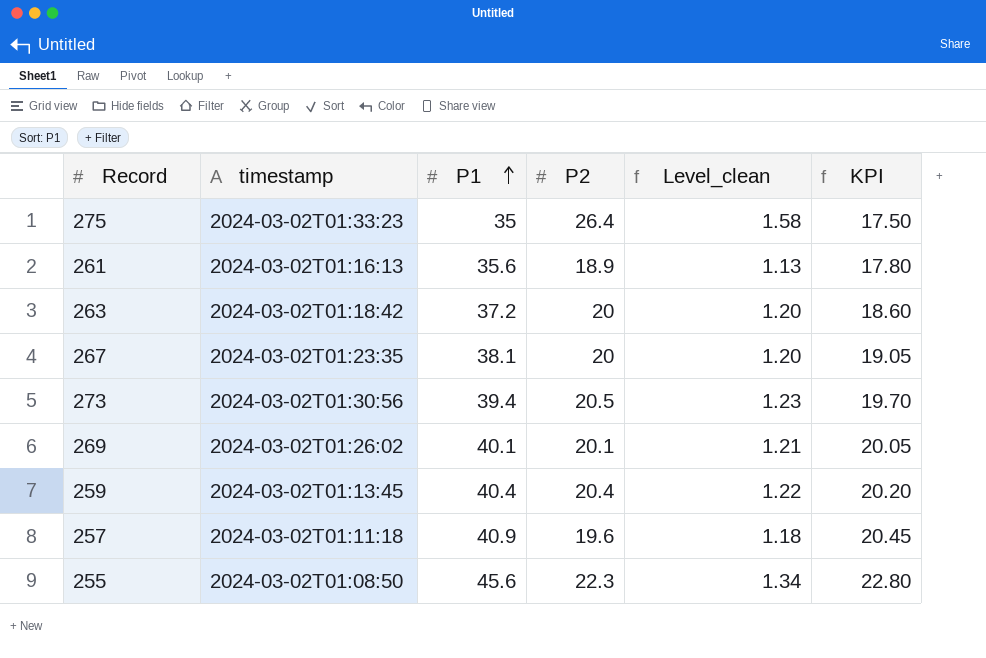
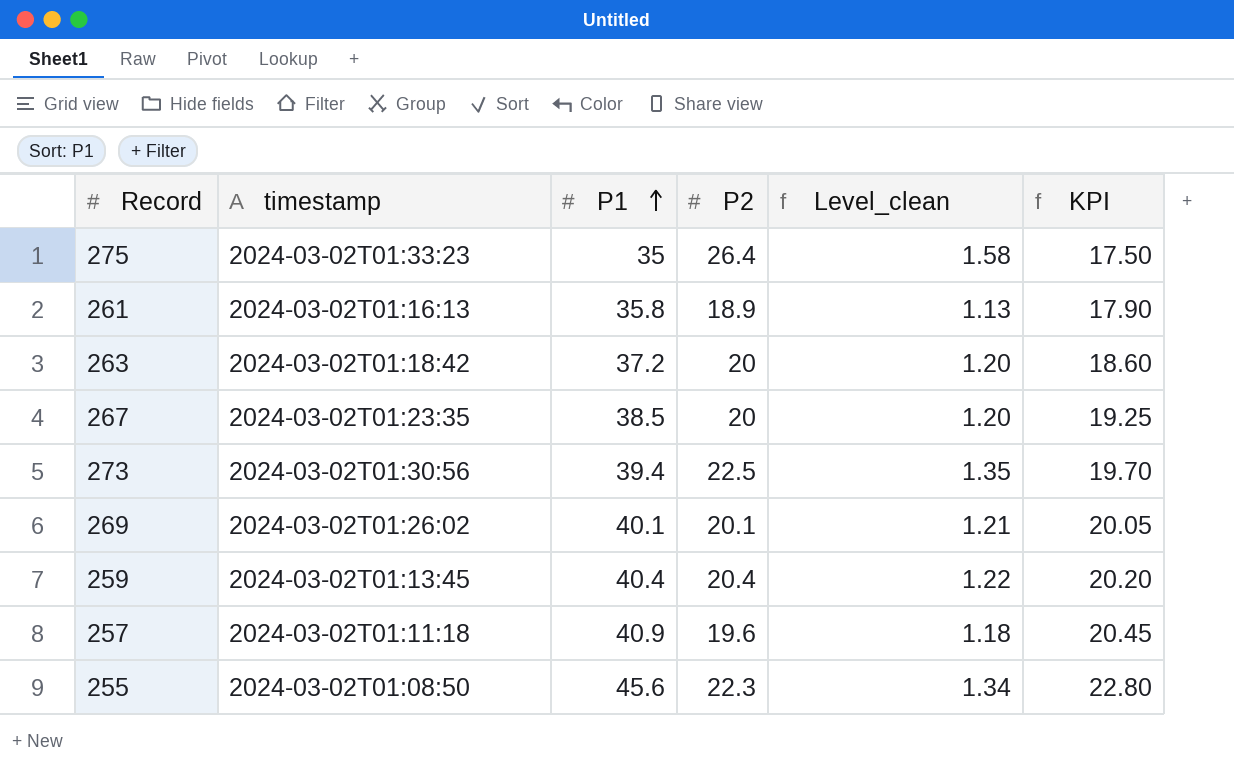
261 | P1: 35.6 -> 35.8
261 | KPI: 17.80 -> 17.90
267 | P1: 38.1 -> 38.5
267 | KPI: 19.05 -> 19.25
273 | P2: 20.5 -> 22.5
273 | Level_clean: 1.23 -> 1.35

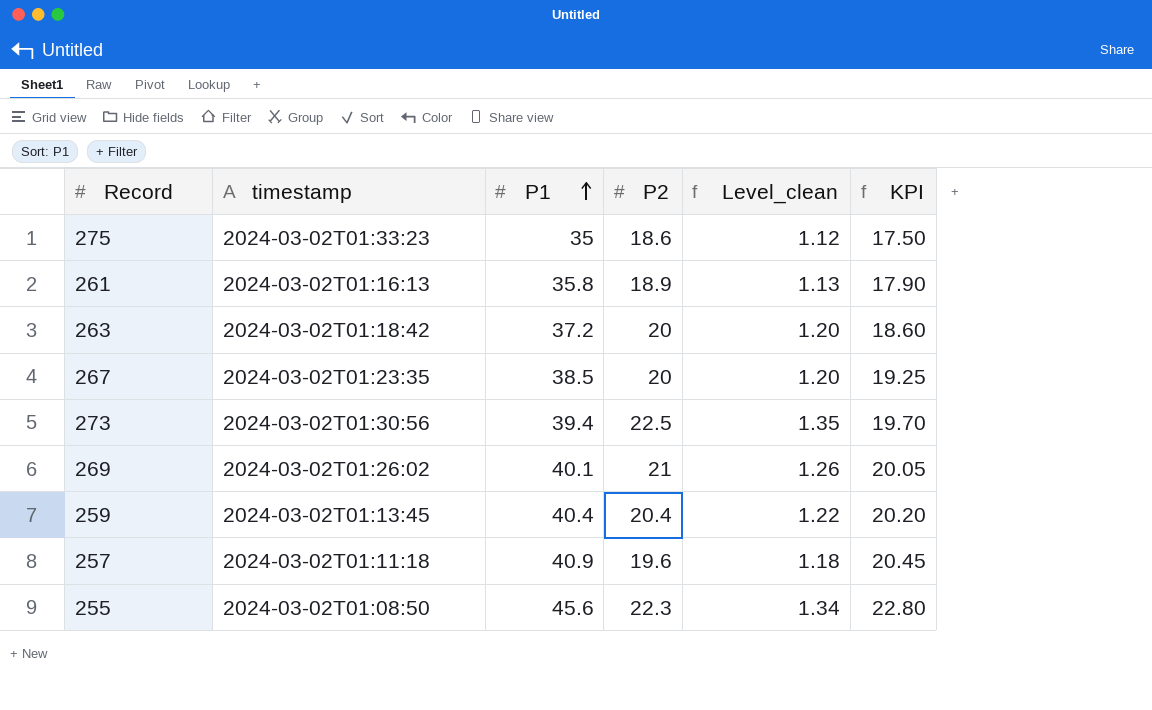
275 | P2: 26.4 -> 18.6
275 | Level_clean: 1.58 -> 1.12
269 | P2: 20.1 -> 21
269 | Level_clean: 1.21 -> 1.26

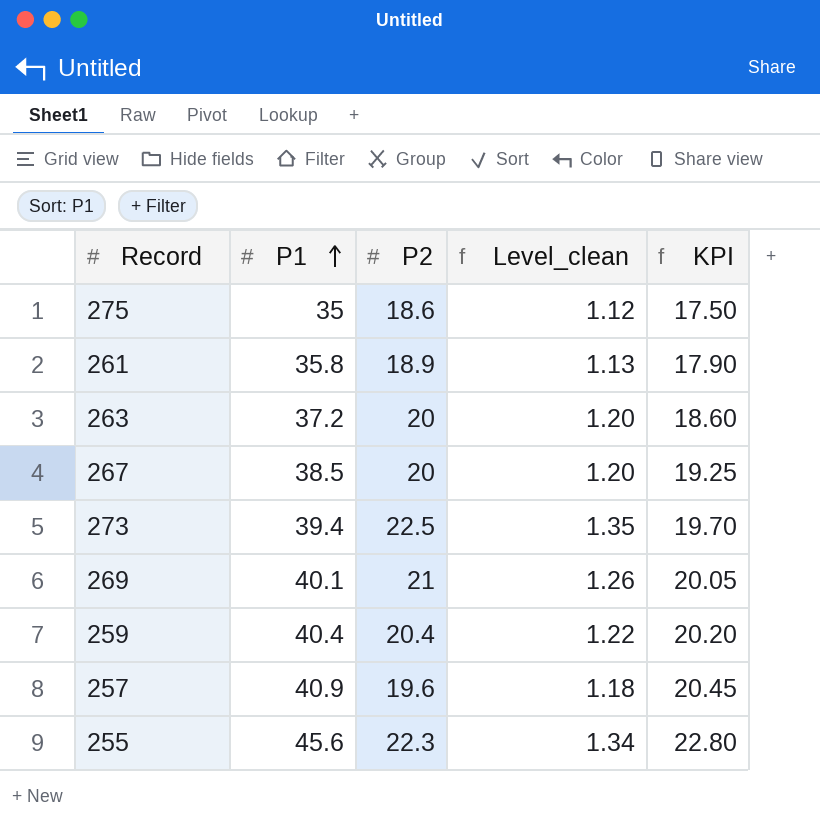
column timestamp | position: 2 -> none

